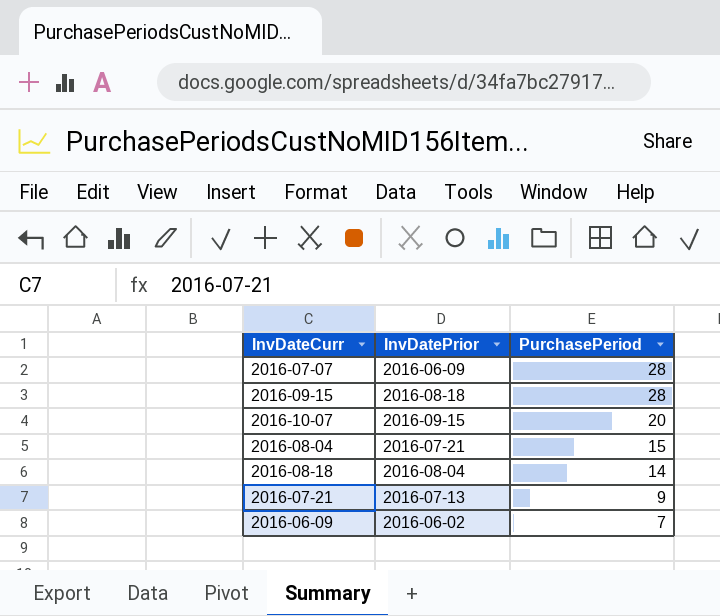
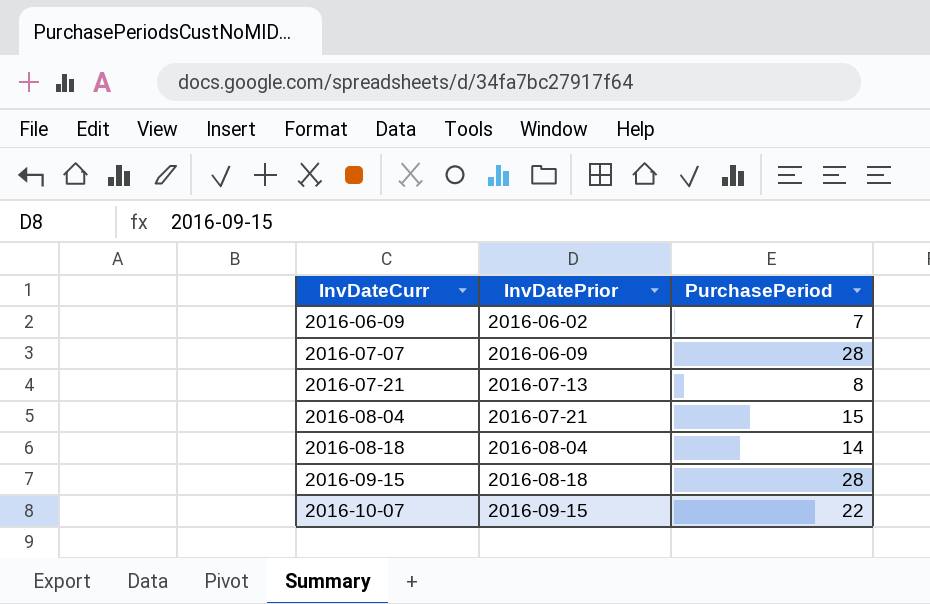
row order: PurchasePeriod descending -> InvDateCurr ascending
2016-07-21 | PurchasePeriod: 9 -> 8
2016-10-07 | PurchasePeriod: 20 -> 22

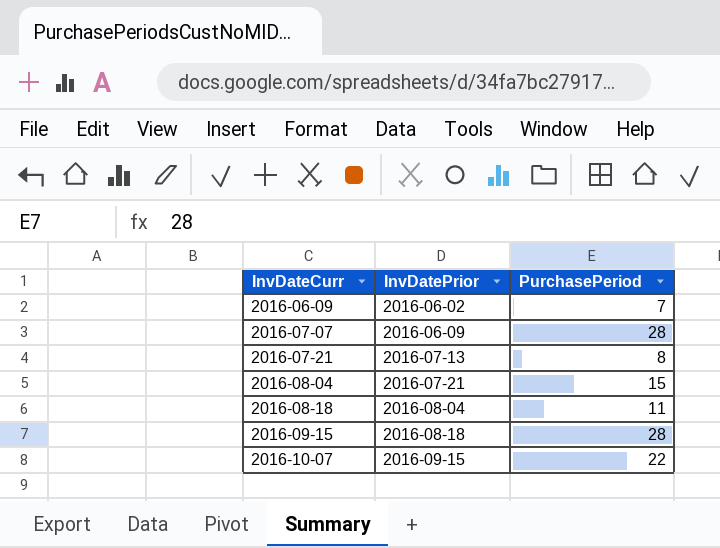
2016-08-18 | PurchasePeriod: 14 -> 11

